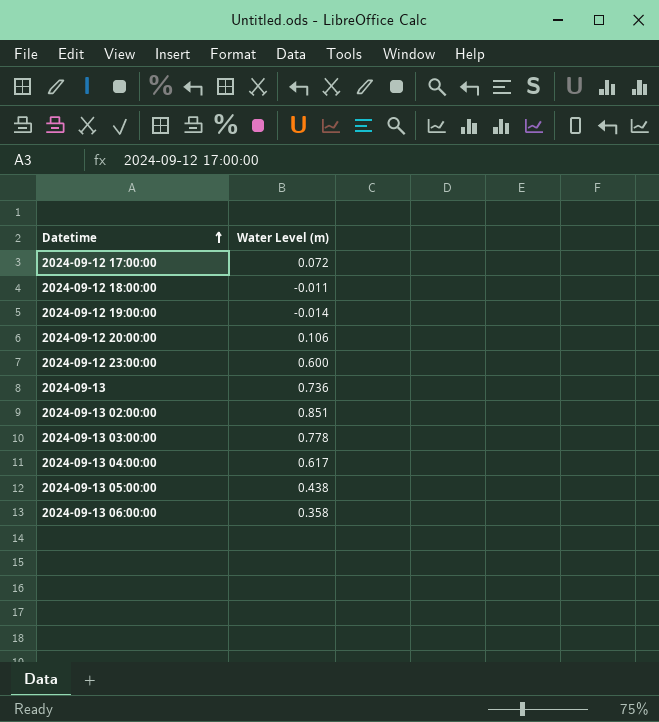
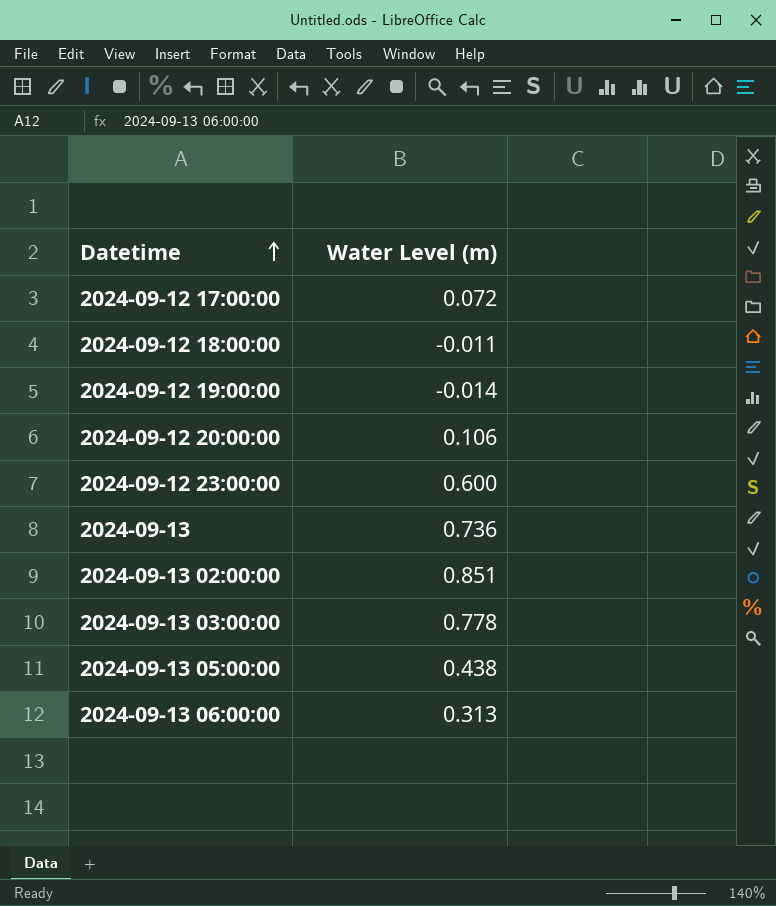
row 2024-09-13 04:00:00: 0.617 -> none
2024-09-13 06:00:00 | Water Level (m): 0.358 -> 0.313

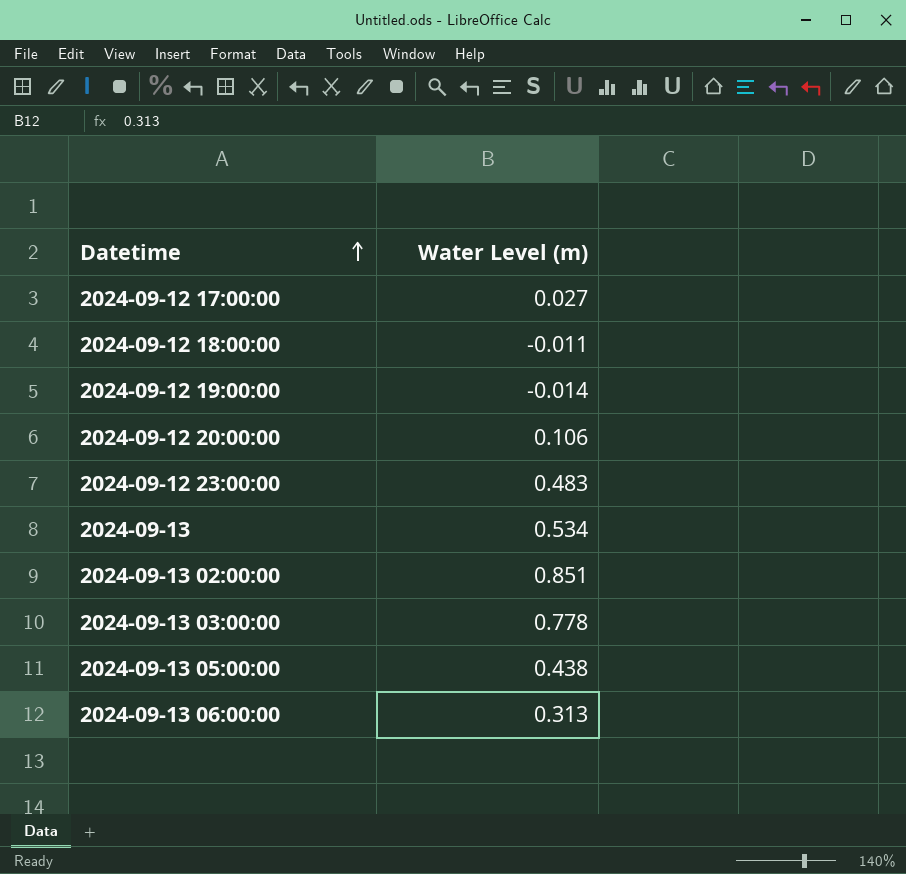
2024-09-12 17:00:00 | Water Level (m): 0.072 -> 0.027
2024-09-12 23:00:00 | Water Level (m): 0.600 -> 0.483
2024-09-13 | Water Level (m): 0.736 -> 0.534

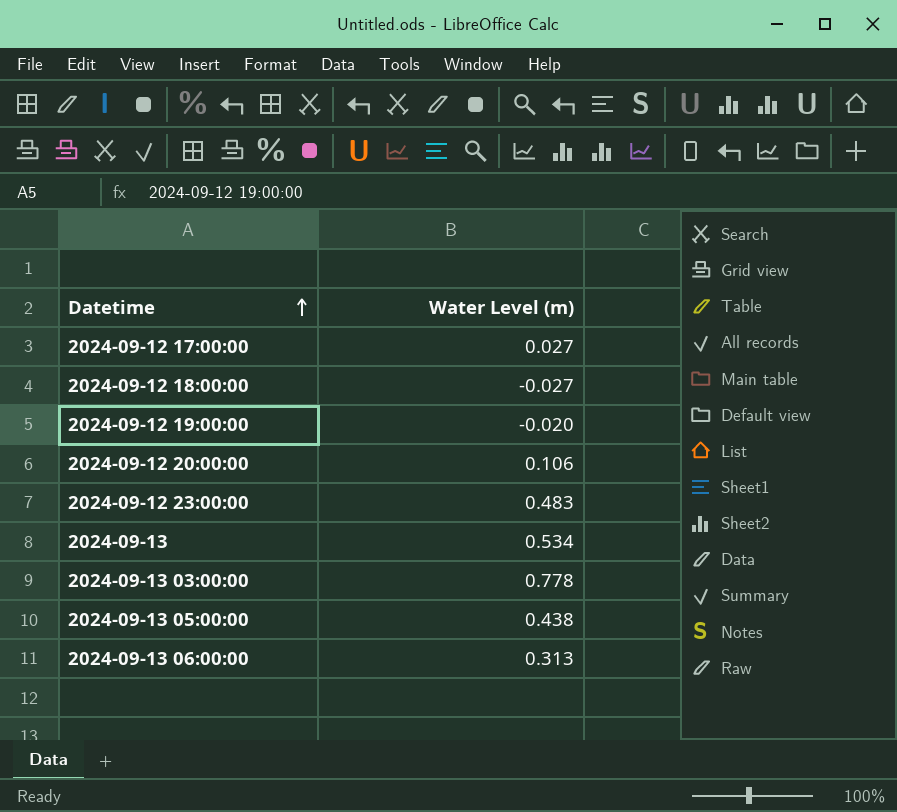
row 2024-09-13 02:00:00: 0.851 -> none
2024-09-12 18:00:00 | Water Level (m): -0.011 -> -0.027
2024-09-12 19:00:00 | Water Level (m): -0.014 -> -0.020

